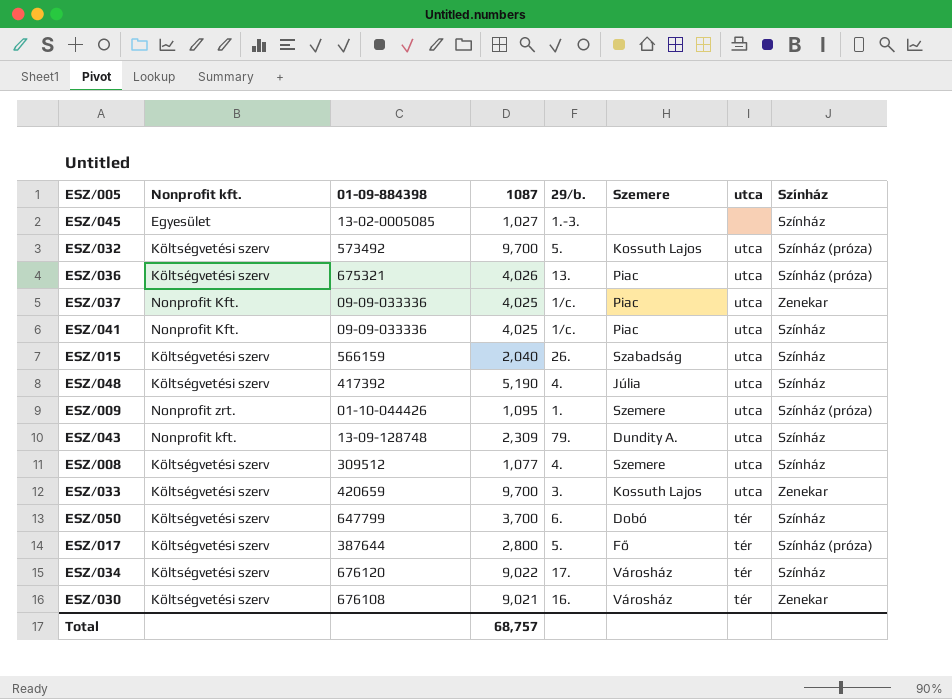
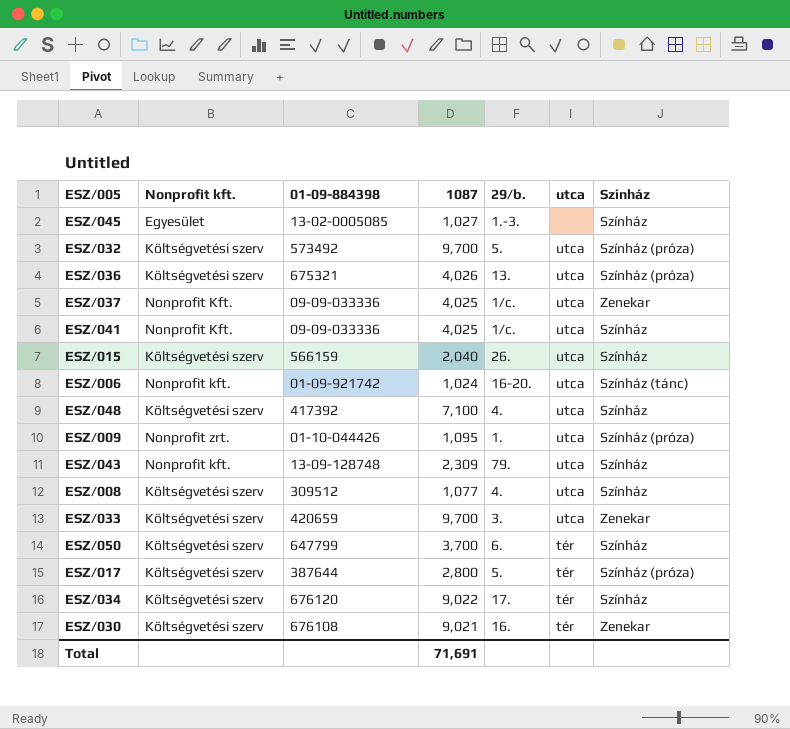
column Szemere | position: 6 -> none
row ESZ/006: none -> Nonprofit kft. | 01-09-921742 | 1,024 | 16-20. | utca | Színház (tánc)
ESZ/048 | 1087: 5,190 -> 7,100
Total | 1087: 68,757 -> 71,691

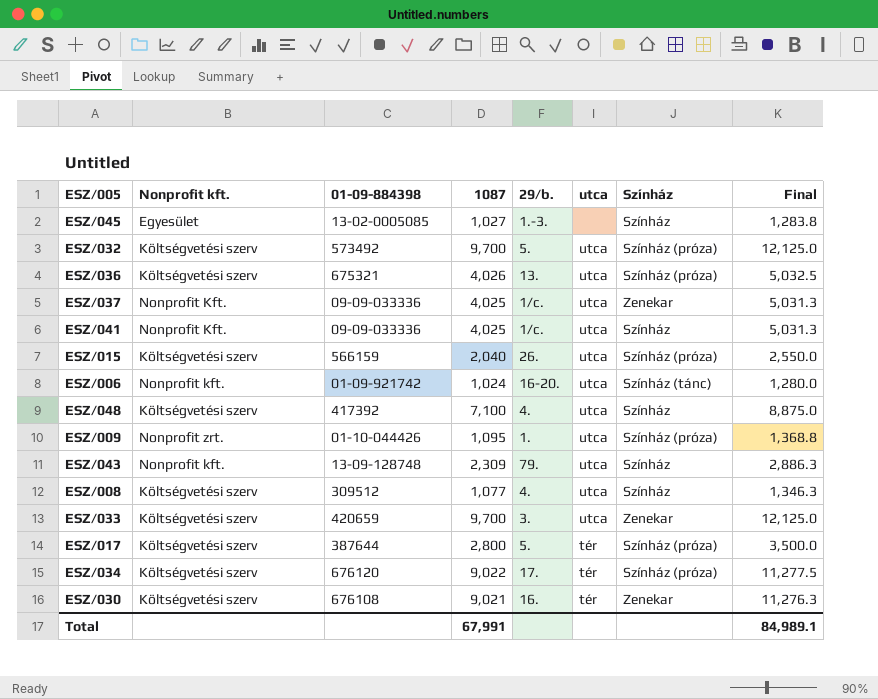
column Final | formula: none -> [1087] * 1.25
row ESZ/050: Költségvetési szerv | 647799 | 3,700 | 6. | tér | Színház -> none
ESZ/015 | Színház: Színház -> Színház (próza)
ESZ/034 | Színház: Színház -> Színház (próza)
Total | 1087: 71,691 -> 67,991

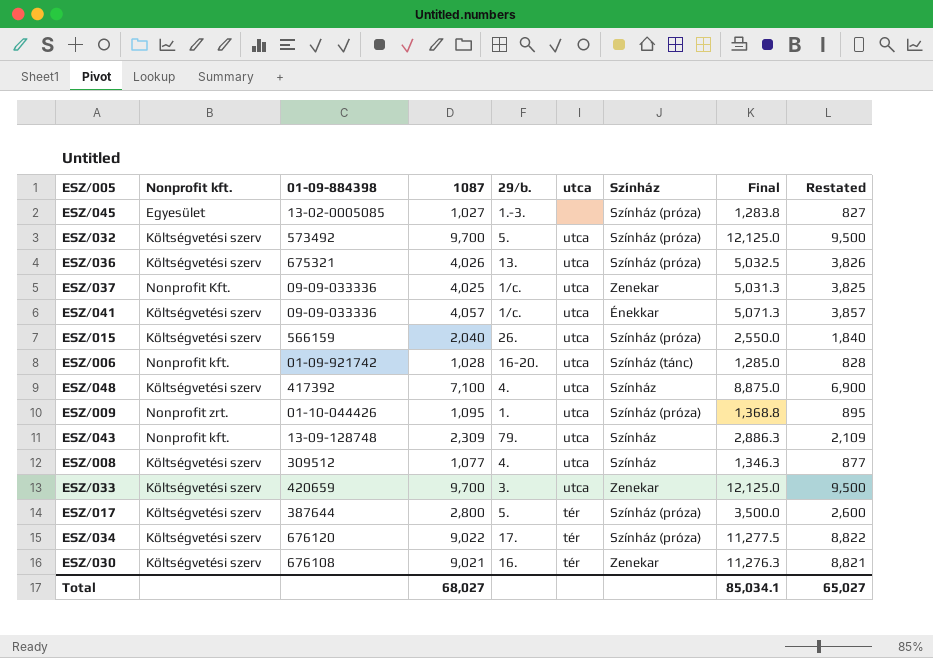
column Restated | formula: none -> [1087] - 200
ESZ/045 | Színház: Színház -> Színház (próza)
ESZ/041 | Nonprofit kft.: Nonprofit Kft. -> Költségvetési szerv
ESZ/041 | 1087: 4,025 -> 4,057
ESZ/041 | Színház: Színház -> Énekkar
ESZ/041 | Final: 5,031.3 -> 5,071.3
ESZ/006 | 1087: 1,024 -> 1,028
ESZ/006 | Final: 1,280.0 -> 1,285.0
Total | 1087: 67,991 -> 68,027
Total | Final: 84,989.1 -> 85,034.1

